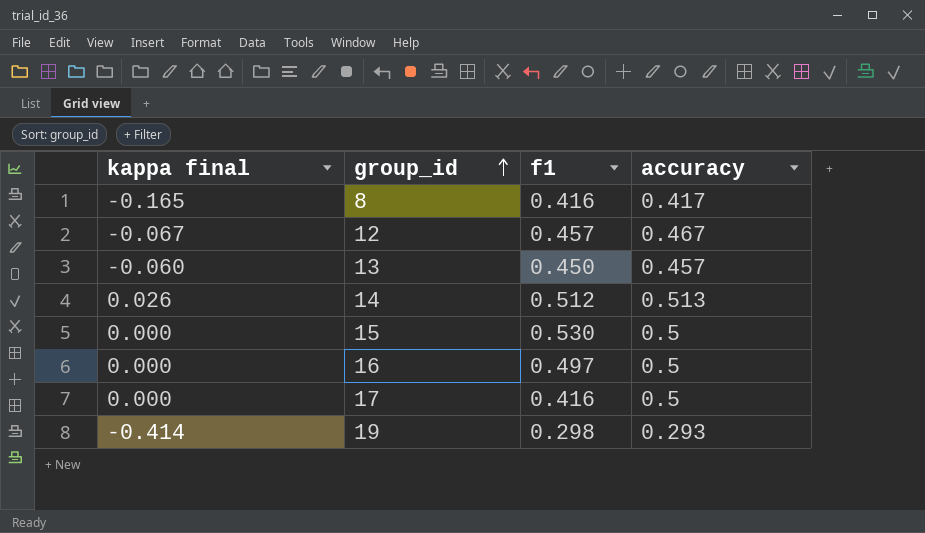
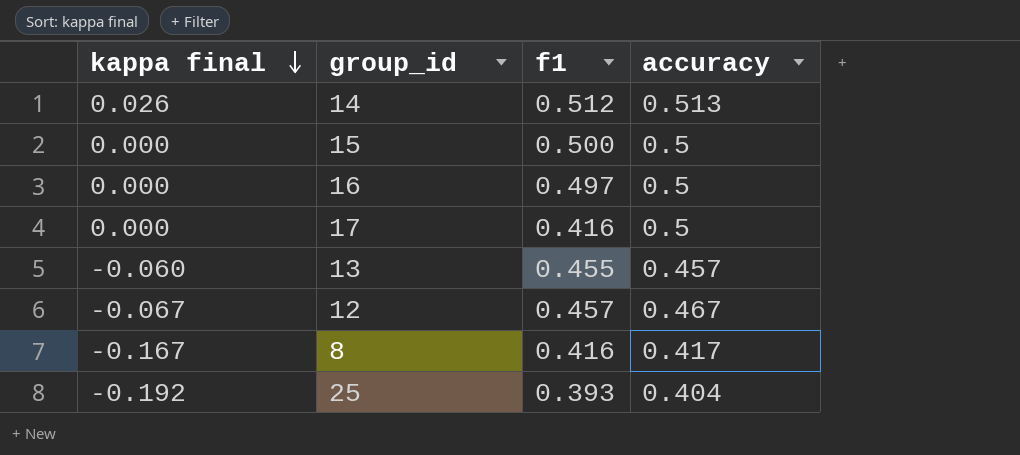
row order: group_id ascending -> kappa final descending
row 19: -0.414 | 0.298 | 0.293 -> none
15 | f1: 0.530 -> 0.500
13 | f1: 0.450 -> 0.455
8 | kappa final: -0.165 -> -0.167
row 25: none -> -0.192 | 0.393 | 0.404

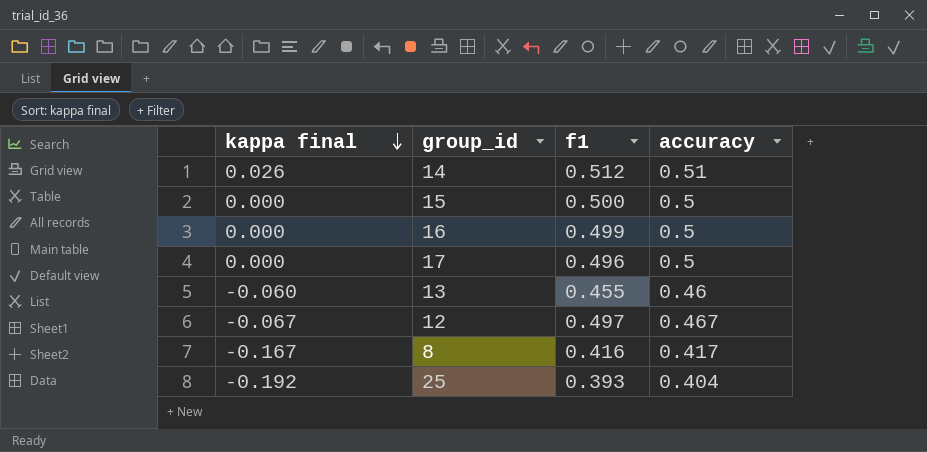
14 | accuracy: 0.513 -> 0.51
16 | f1: 0.497 -> 0.499
17 | f1: 0.416 -> 0.496
13 | accuracy: 0.457 -> 0.46
12 | f1: 0.457 -> 0.497

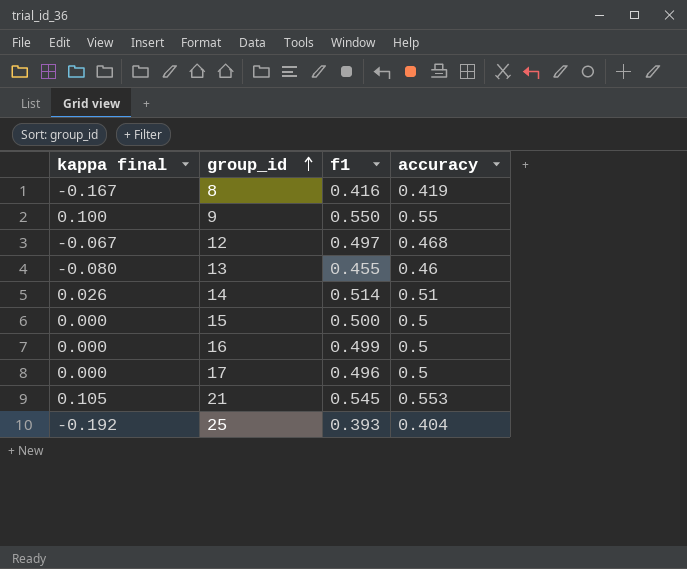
row order: kappa final descending -> group_id ascending
8 | accuracy: 0.417 -> 0.419
row 9: none -> 0.100 | 0.550 | 0.55
12 | accuracy: 0.467 -> 0.468
13 | kappa final: -0.060 -> -0.080
14 | f1: 0.512 -> 0.514
row 21: none -> 0.105 | 0.545 | 0.553

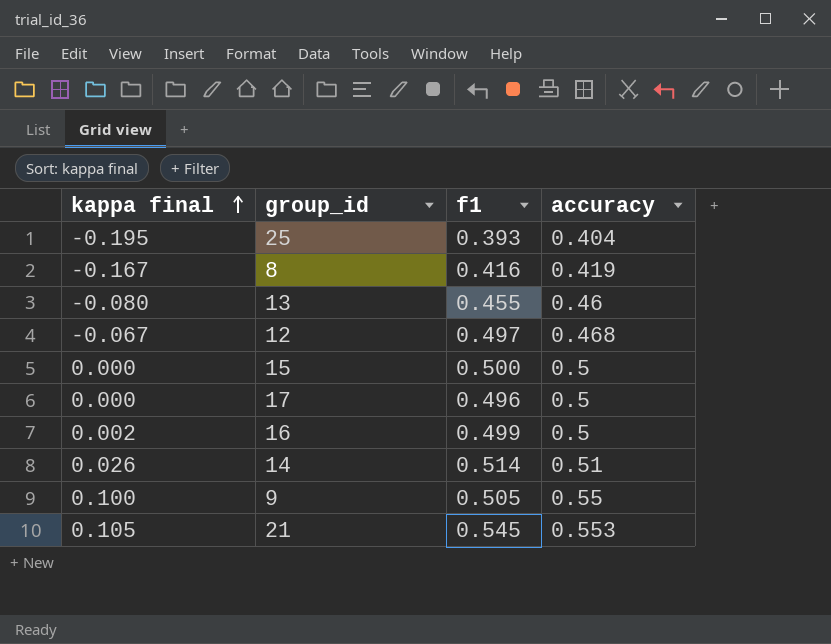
row order: group_id ascending -> kappa final ascending
25 | kappa final: -0.192 -> -0.195
16 | kappa final: 0.000 -> 0.002
9 | f1: 0.550 -> 0.505

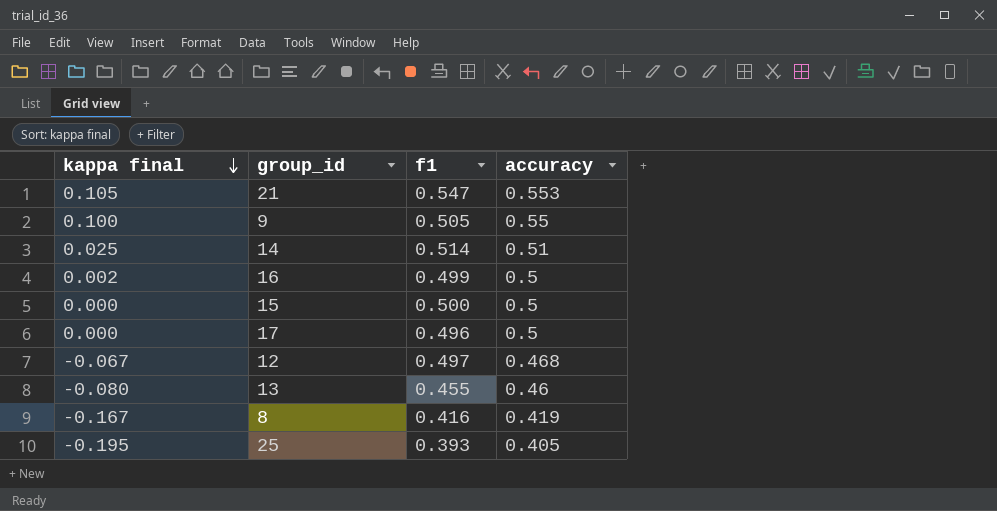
row order: kappa final ascending -> kappa final descending
21 | f1: 0.545 -> 0.547
14 | kappa final: 0.026 -> 0.025
25 | accuracy: 0.404 -> 0.405

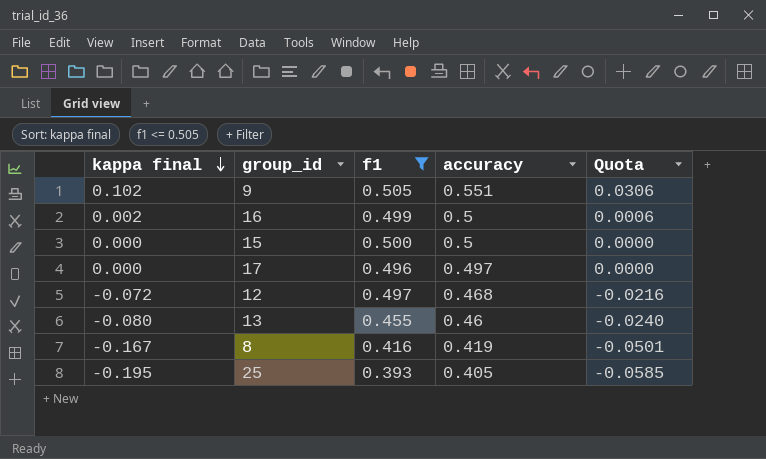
filter: none -> f1 <= 0.505
column Quota | formula: none -> [kappa final] * 0.3
9 | kappa final: 0.100 -> 0.102
9 | accuracy: 0.55 -> 0.551
17 | accuracy: 0.5 -> 0.497
12 | kappa final: -0.067 -> -0.072

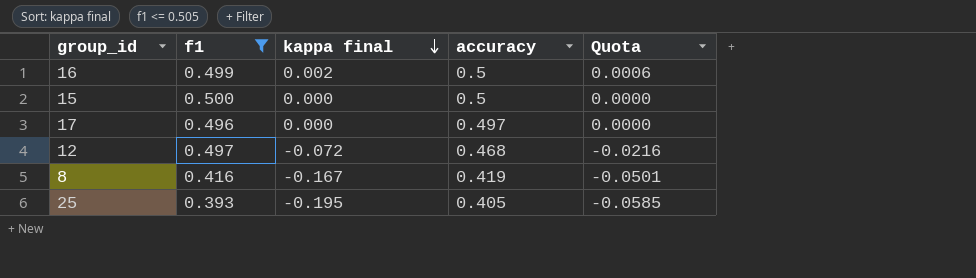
column kappa final | position: 1 -> 3
row 9: 0.102 | 0.505 | 0.551 | 0.0306 -> none
row 13: -0.080 | 0.455 | 0.46 | -0.0240 -> none

